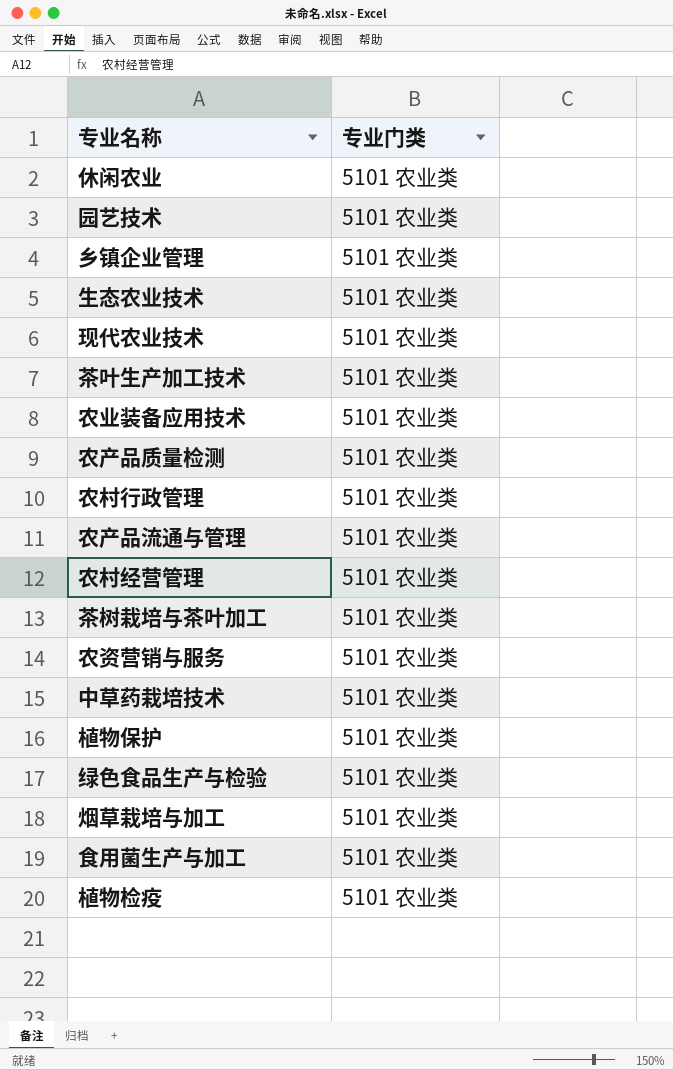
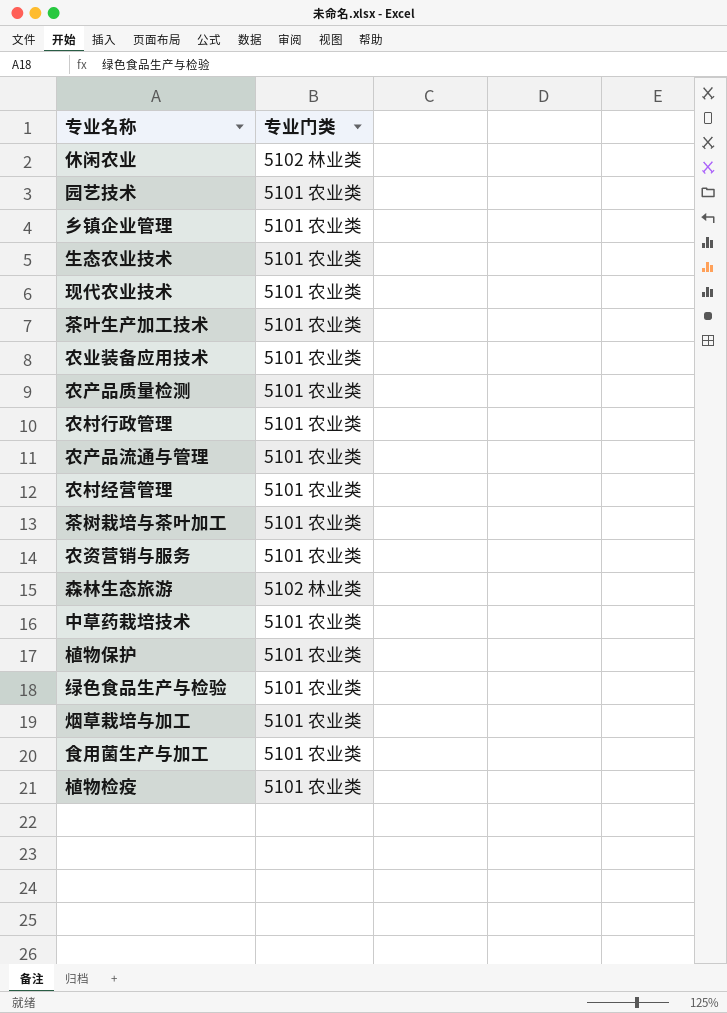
休闲农业 | 专业门类: 5101 农业类 -> 5102 林业类
row 森林生态旅游: none -> 5102 林业类

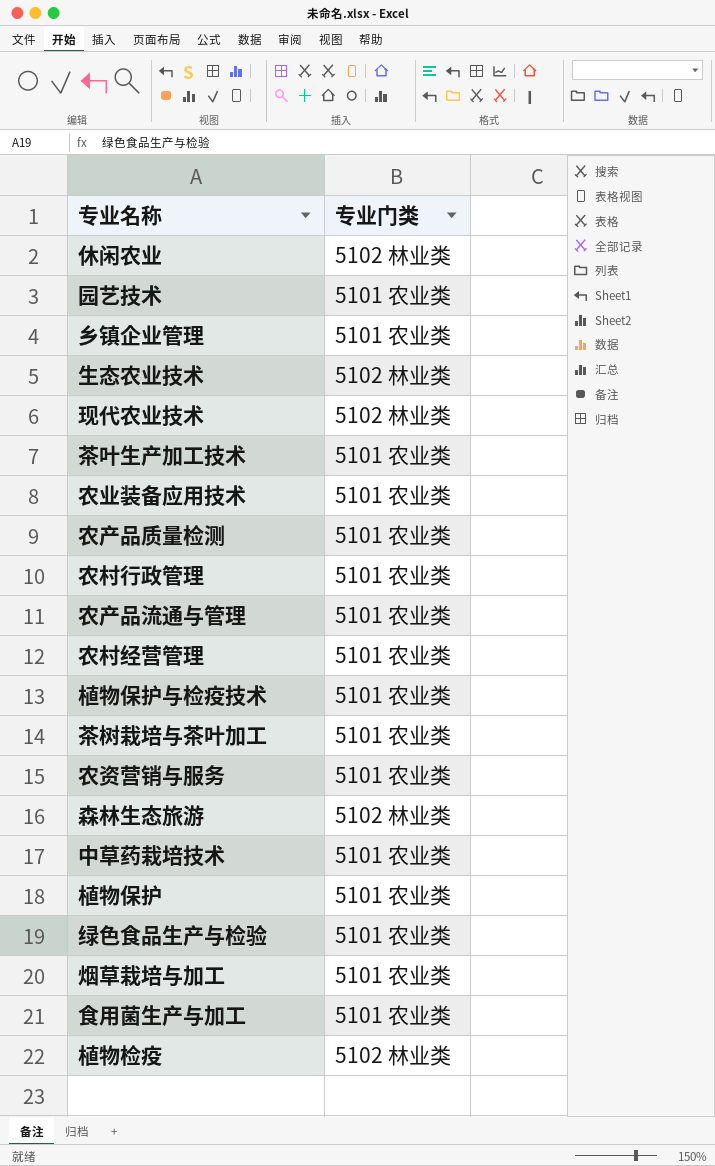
生态农业技术 | 专业门类: 5101 农业类 -> 5102 林业类
现代农业技术 | 专业门类: 5101 农业类 -> 5102 林业类
row 植物保护与检疫技术: none -> 5101 农业类
植物检疫 | 专业门类: 5101 农业类 -> 5102 林业类

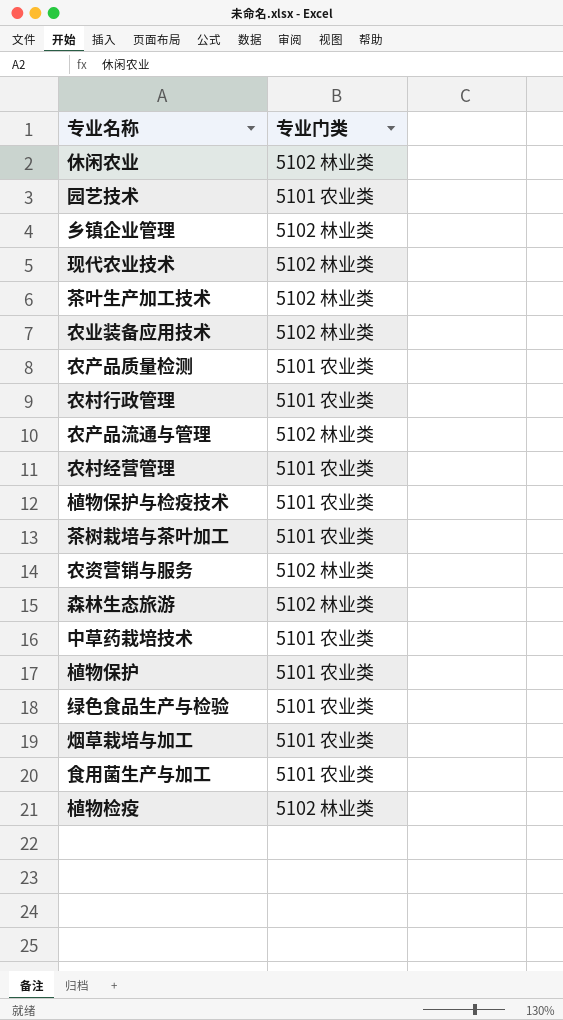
row 生态农业技术: 5102 林业类 -> none
乡镇企业管理 | 专业门类: 5101 农业类 -> 5102 林业类
茶叶生产加工技术 | 专业门类: 5101 农业类 -> 5102 林业类
农业装备应用技术 | 专业门类: 5101 农业类 -> 5102 林业类
农产品流通与管理 | 专业门类: 5101 农业类 -> 5102 林业类
农资营销与服务 | 专业门类: 5101 农业类 -> 5102 林业类

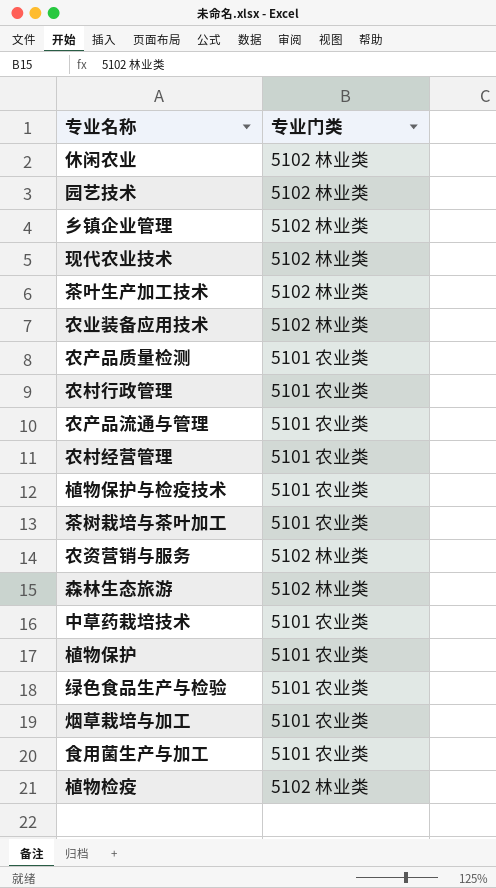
园艺技术 | 专业门类: 5101 农业类 -> 5102 林业类
农产品流通与管理 | 专业门类: 5102 林业类 -> 5101 农业类

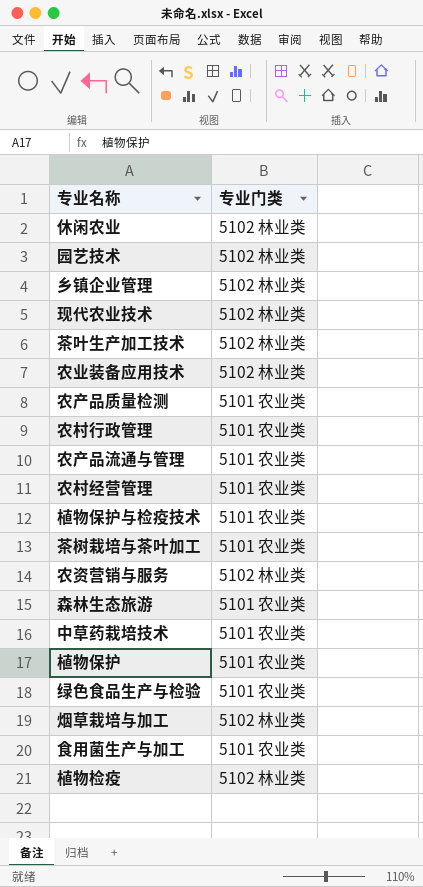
森林生态旅游 | 专业门类: 5102 林业类 -> 5101 农业类
烟草栽培与加工 | 专业门类: 5101 农业类 -> 5102 林业类

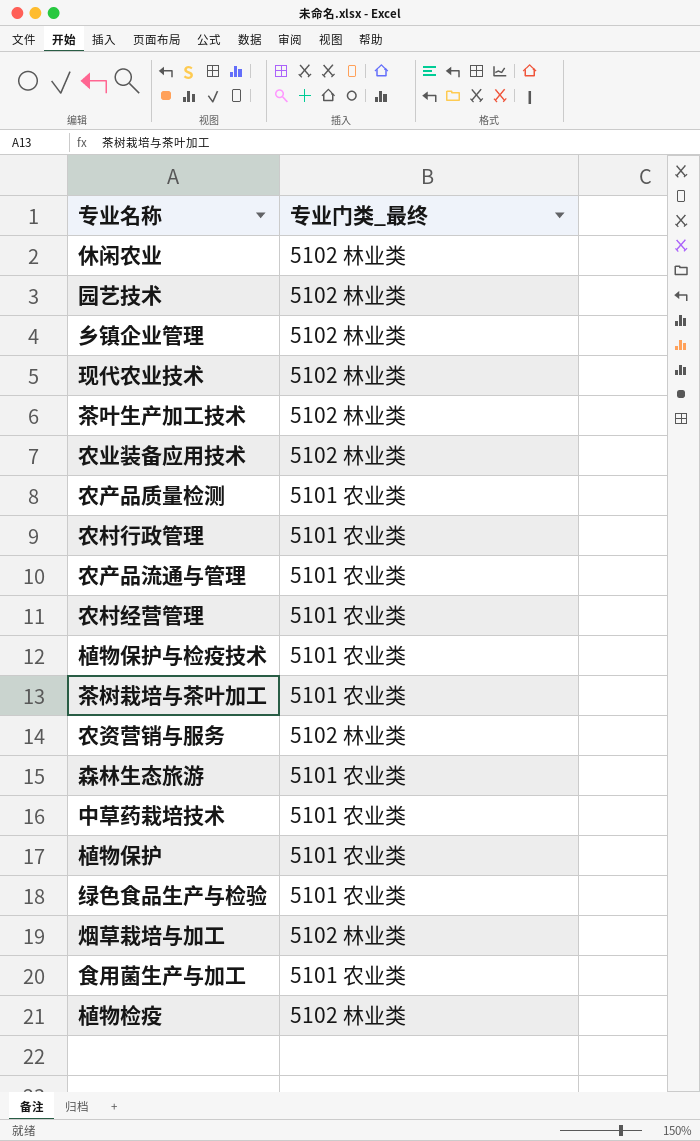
column name: 专业门类 -> 专业门类_最终

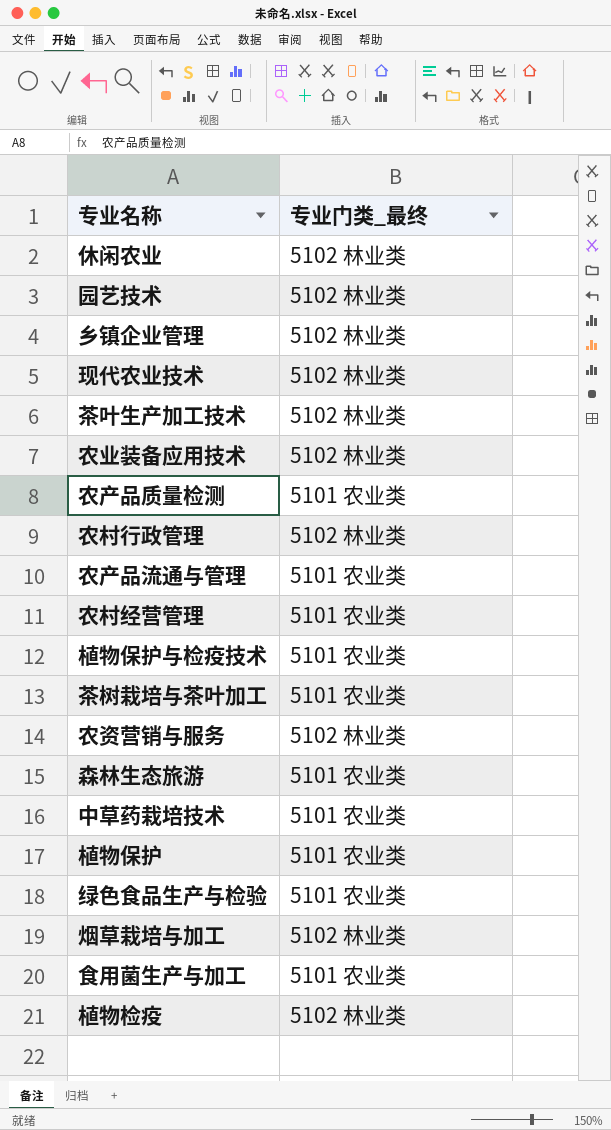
农村行政管理 | 专业门类_最终: 5101 农业类 -> 5102 林业类

